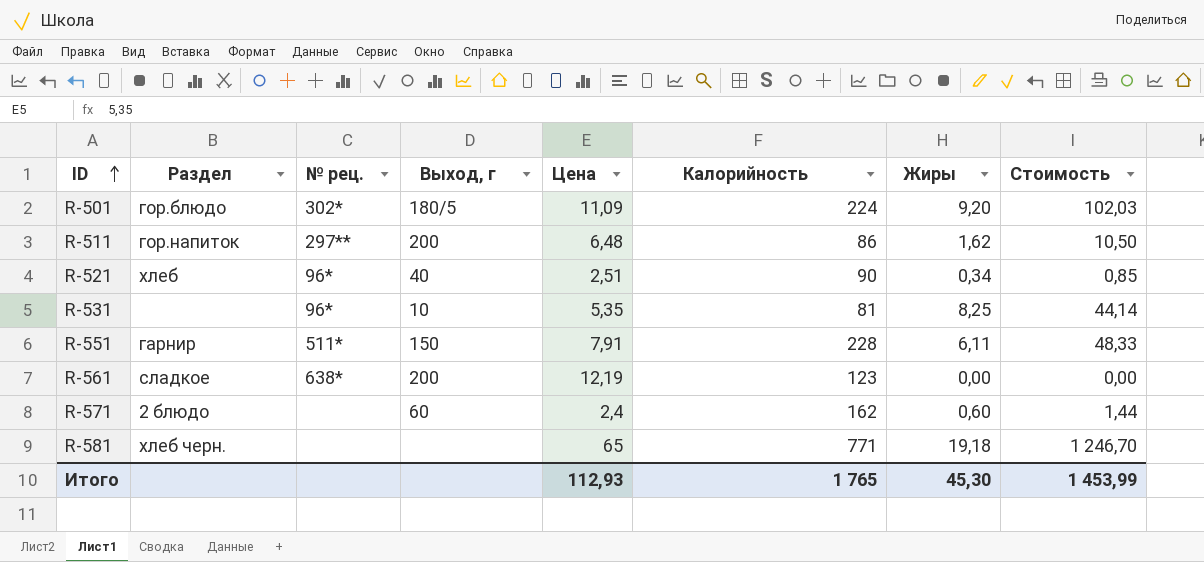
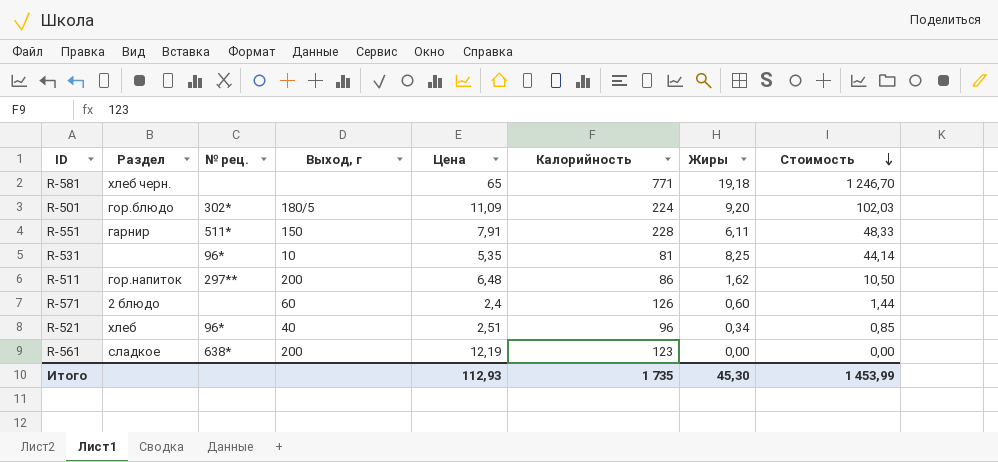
row order: ID ascending -> Стоимость descending
R-571 | Калорийность: 162 -> 126
R-521 | Калорийность: 90 -> 96
Итого | Калорийность: 1 765 -> 1 735

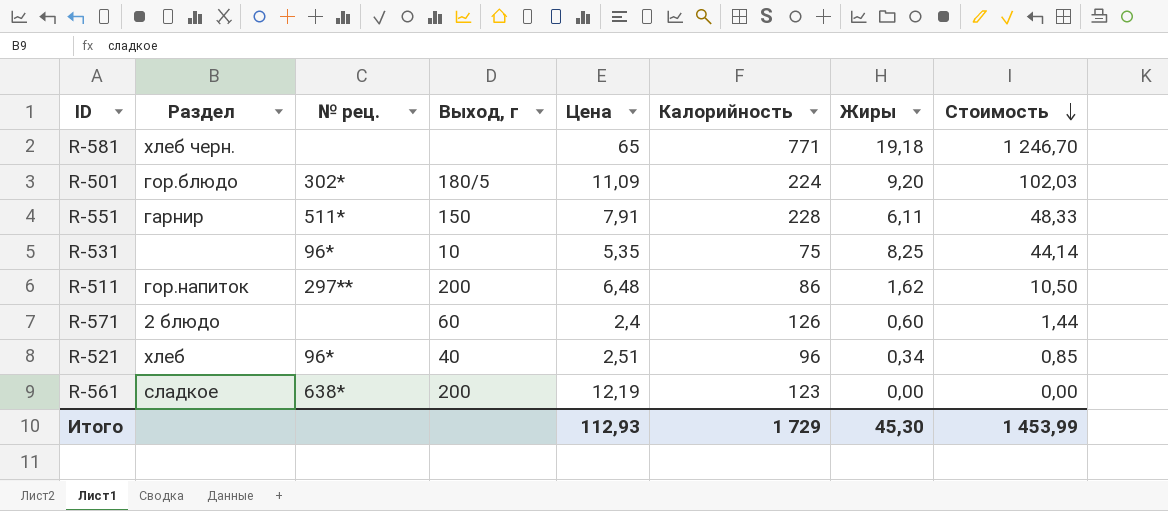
R-531 | Калорийность: 81 -> 75
Итого | Калорийность: 1 735 -> 1 729

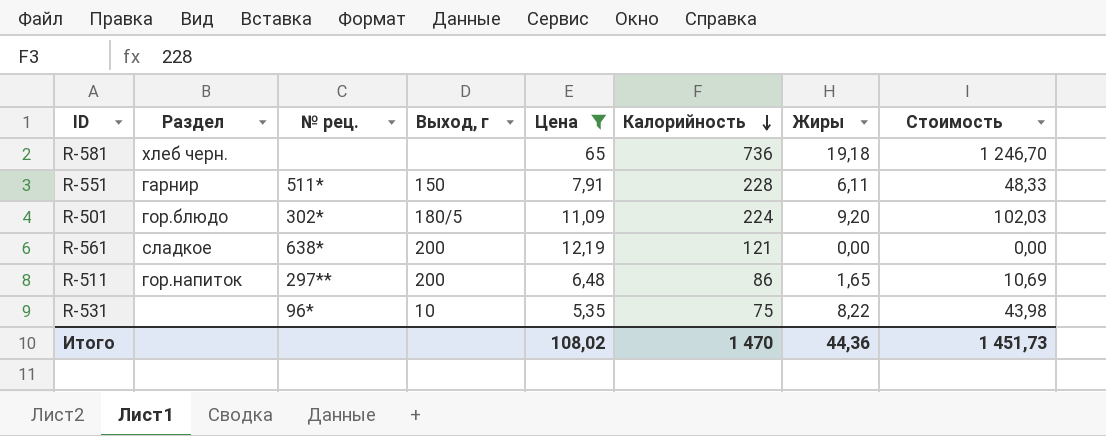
filter: none -> Цена >= 5,35
row order: Стоимость descending -> Калорийность descending
R-581 | Калорийность: 771 -> 736
R-561 | Калорийность: 123 -> 121
R-511 | Жиры: 1,62 -> 1,65
R-511 | Стоимость: 10,50 -> 10,69
R-531 | Жиры: 8,25 -> 8,22
R-531 | Стоимость: 44,14 -> 43,98
Итого | Цена: 112,93 -> 108,02
Итого | Калорийность: 1 729 -> 1 470
Итого | Жиры: 45,30 -> 44,36
Итого | Стоимость: 1 453,99 -> 1 451,73

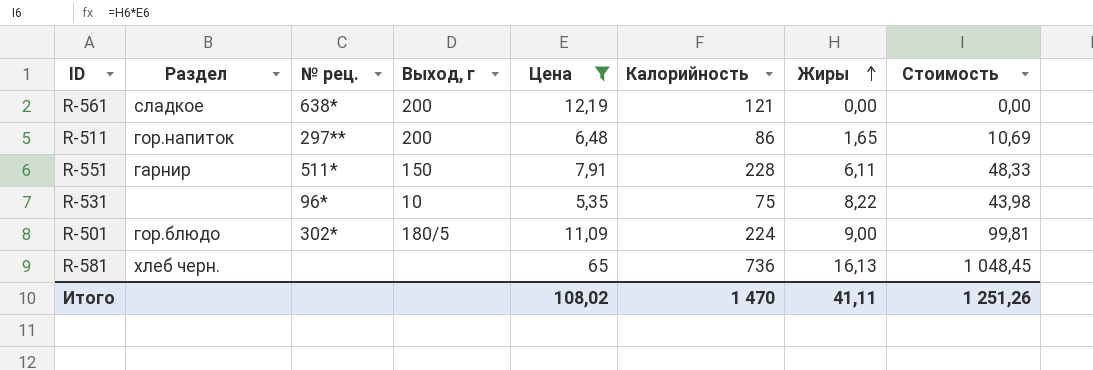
row order: Калорийность descending -> Жиры ascending
R-501 | Жиры: 9,20 -> 9,00
R-501 | Стоимость: 102,03 -> 99,81
R-581 | Жиры: 19,18 -> 16,13
R-581 | Стоимость: 1 246,70 -> 1 048,45
Итого | Жиры: 44,36 -> 41,11
Итого | Стоимость: 1 451,73 -> 1 251,26

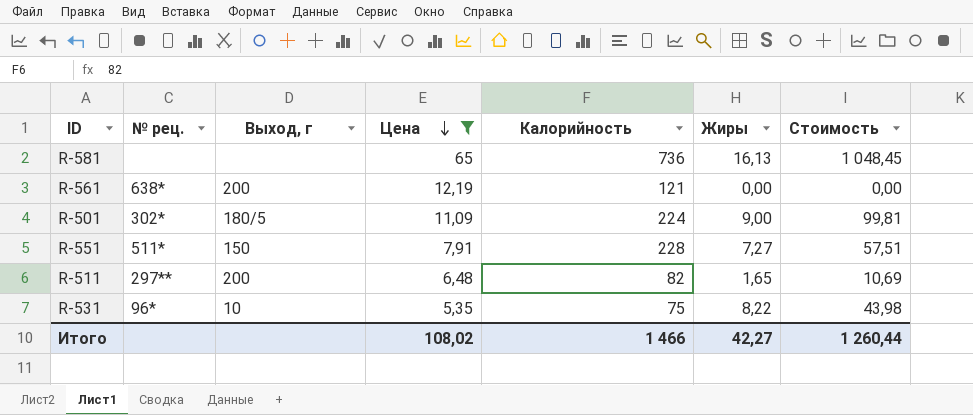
row order: Жиры ascending -> Цена descending
column Раздел | position: 2 -> none
R-551 | Жиры: 6,11 -> 7,27
R-551 | Стоимость: 48,33 -> 57,51
R-511 | Калорийность: 86 -> 82
Итого | Калорийность: 1 470 -> 1 466
Итого | Жиры: 41,11 -> 42,27
Итого | Стоимость: 1 251,26 -> 1 260,44

